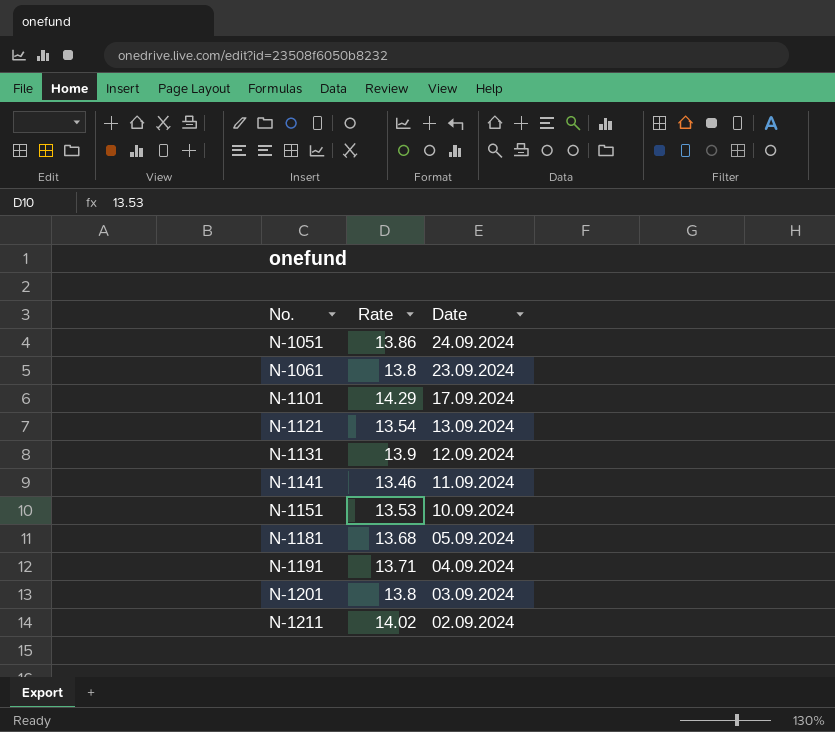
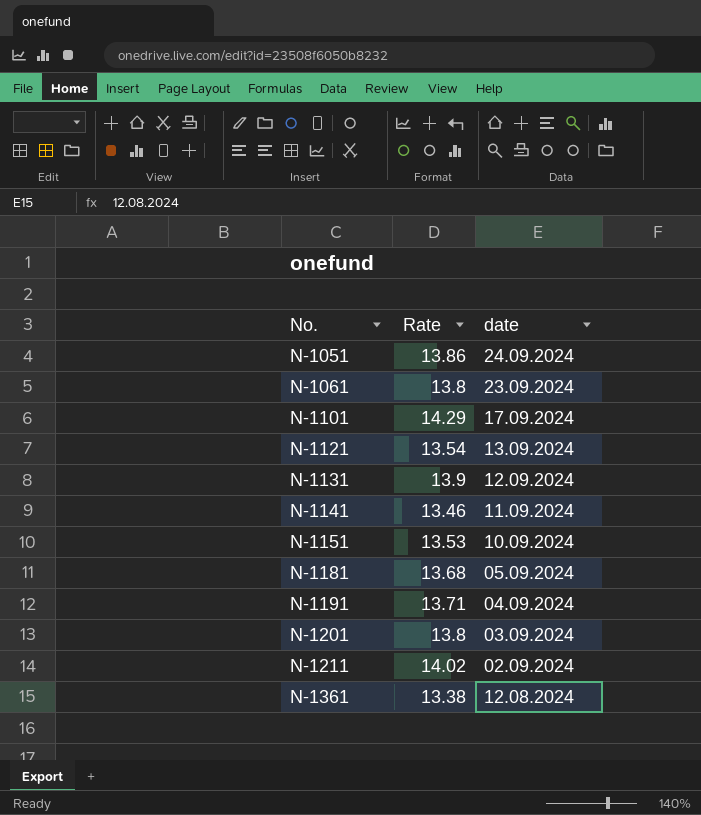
column name: Date -> date
row N-1361: none -> 13.38 | 12.08.2024

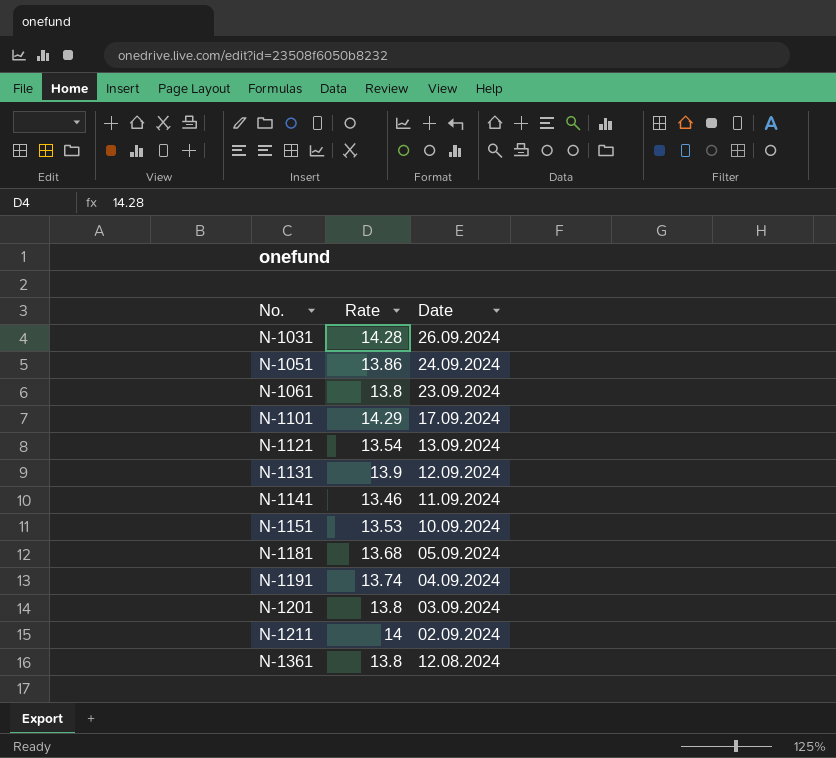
column name: date -> Date
row N-1031: none -> 14.28 | 26.09.2024
N-1191 | Rate: 13.71 -> 13.74
N-1211 | Rate: 14.02 -> 14
N-1361 | Rate: 13.38 -> 13.8

